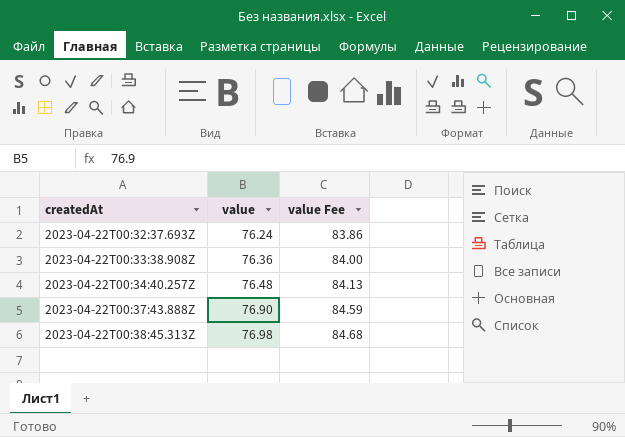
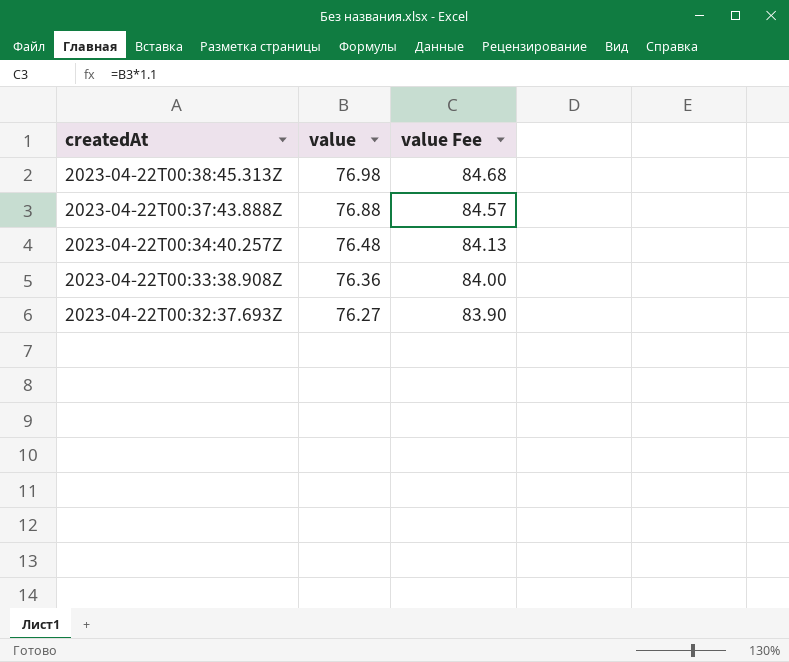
row order: createdAt ascending -> createdAt descending
2023-04-22T00:37:43.888Z | value: 76.90 -> 76.88
2023-04-22T00:37:43.888Z | value Fee: 84.59 -> 84.57
2023-04-22T00:32:37.693Z | value: 76.24 -> 76.27
2023-04-22T00:32:37.693Z | value Fee: 83.86 -> 83.90

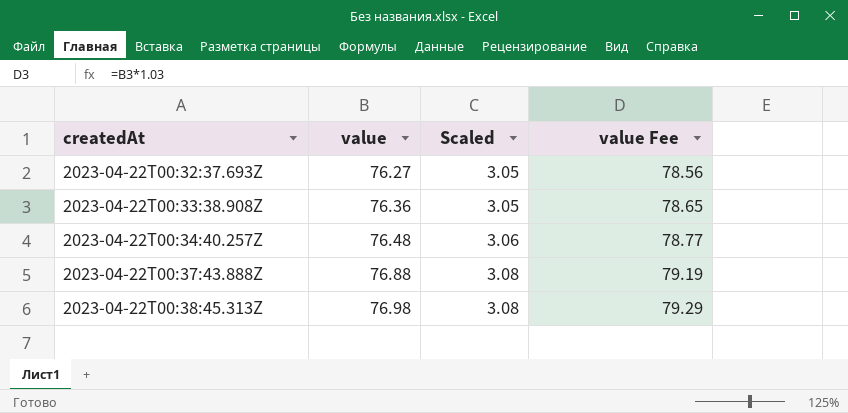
row order: createdAt descending -> createdAt ascending
column Scaled | formula: none -> [value] * 0.04
column value Fee | formula: [value] * 1.1 -> [value] * 1.03

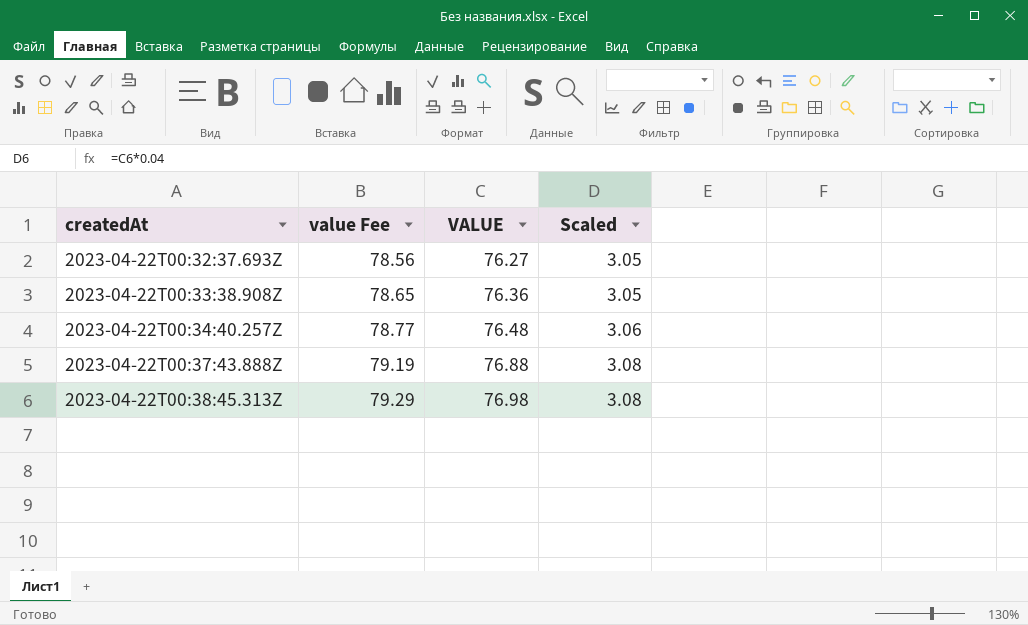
column value Fee | position: 4 -> 2
column name: value -> VALUE

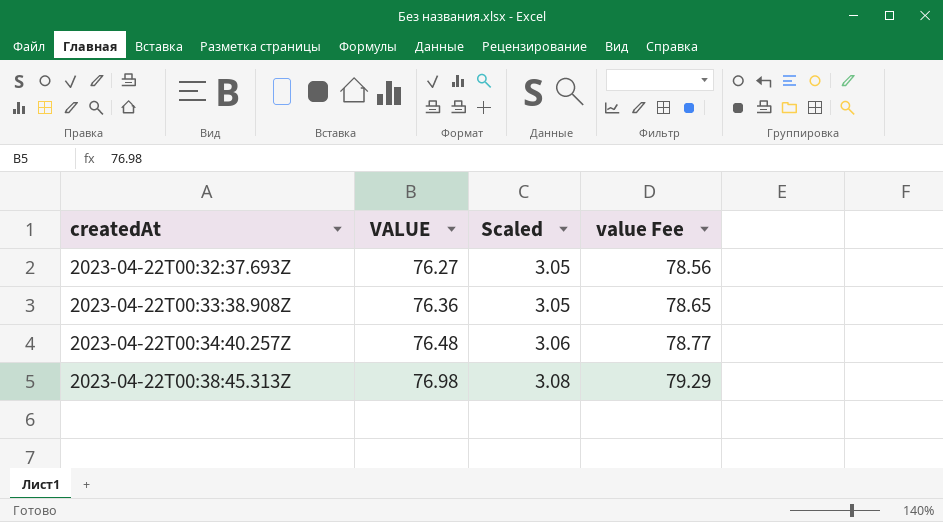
column value Fee | position: 2 -> 4
row 2023-04-22T00:37:43.888Z: 79.19 | 76.88 | 3.08 -> none

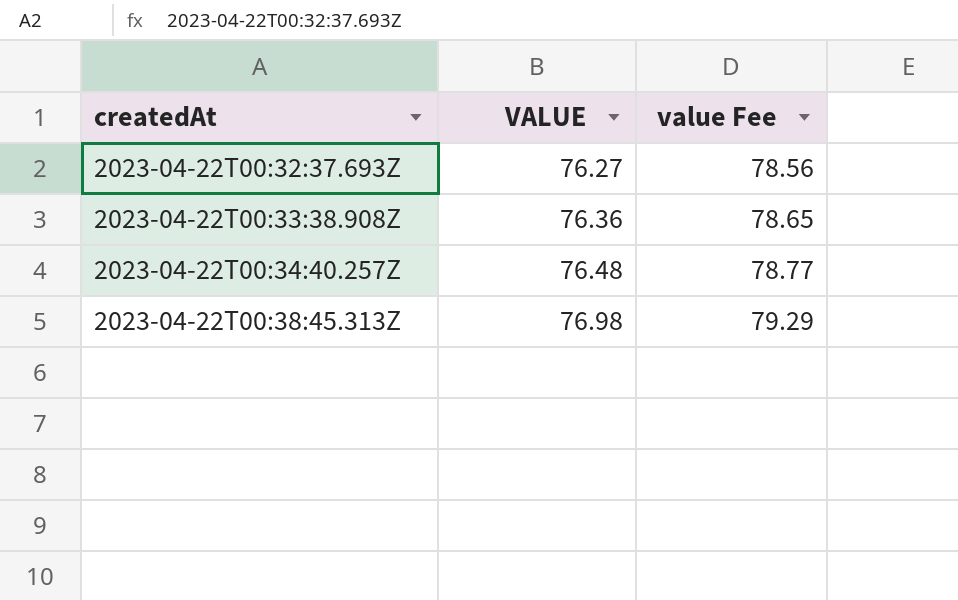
column Scaled | formula: [VALUE] * 0.04 -> none

